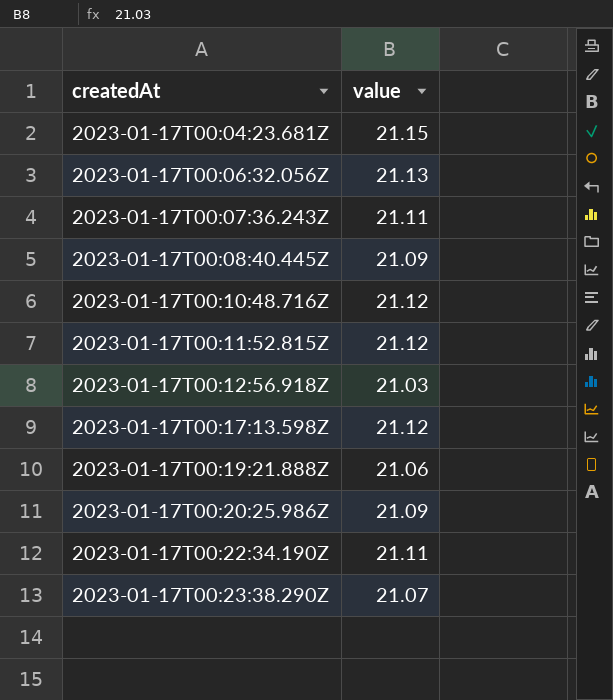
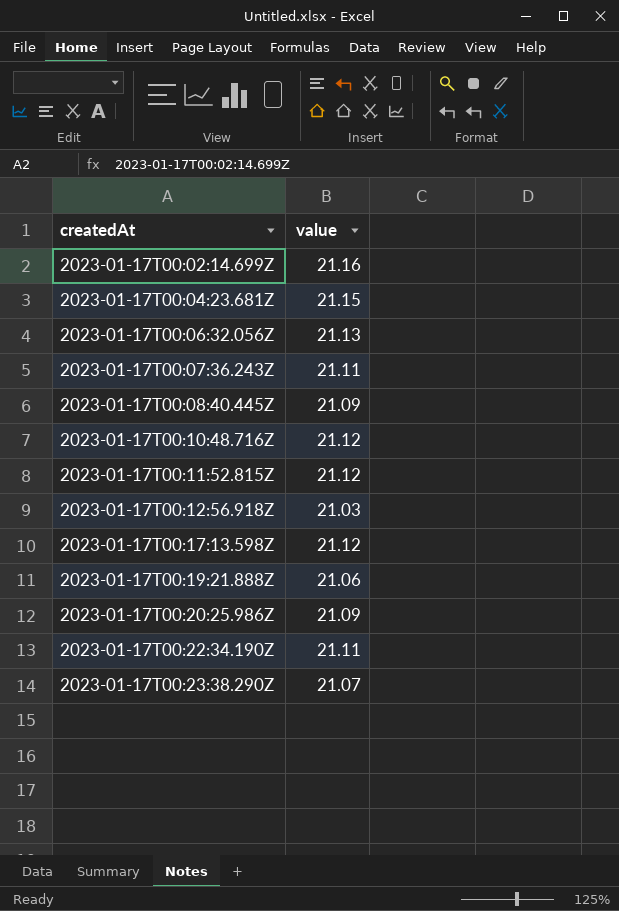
row 2023-01-17T00:02:14.699Z: none -> 21.16

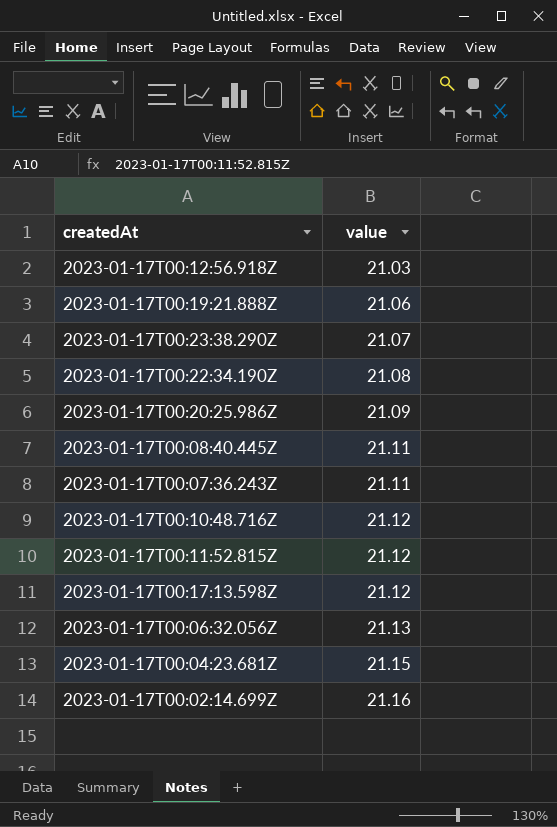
row order: createdAt ascending -> value ascending
2023-01-17T00:22:34.190Z | value: 21.11 -> 21.08
2023-01-17T00:08:40.445Z | value: 21.09 -> 21.11

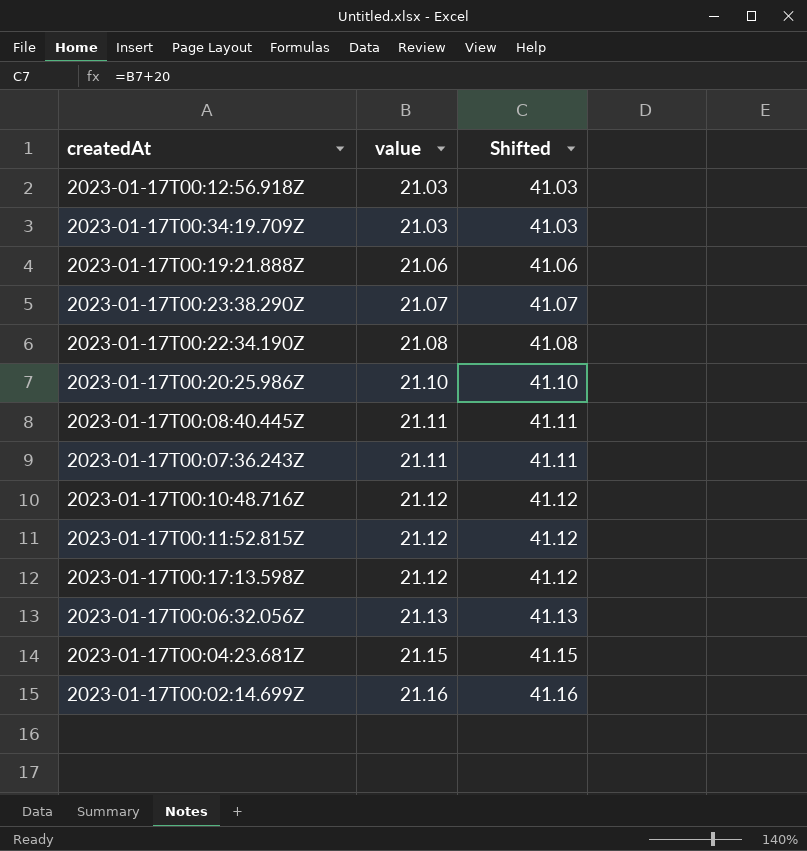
column Shifted | formula: none -> [value] + 20
row 2023-01-17T00:34:19.709Z: none -> 21.03 | 41.03
2023-01-17T00:20:25.986Z | value: 21.09 -> 21.10

